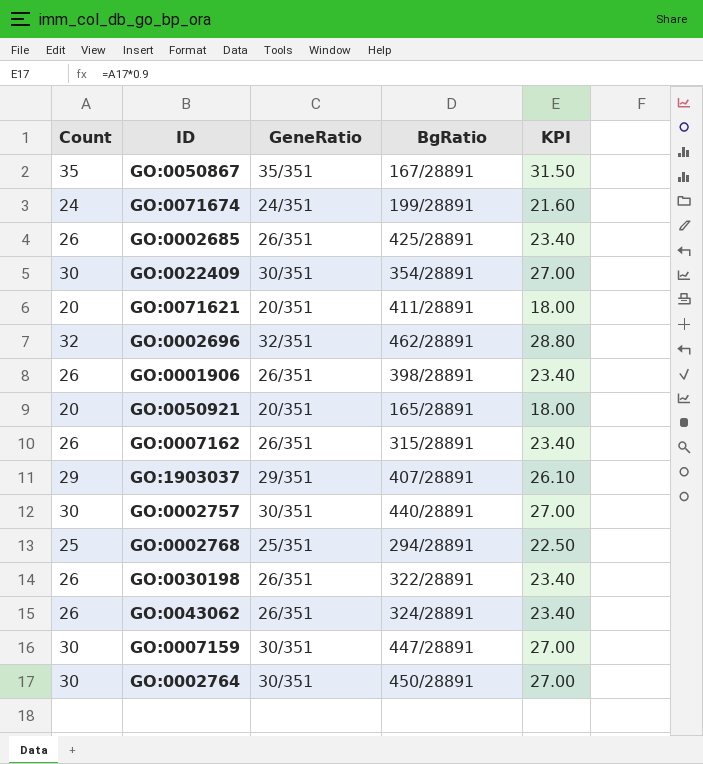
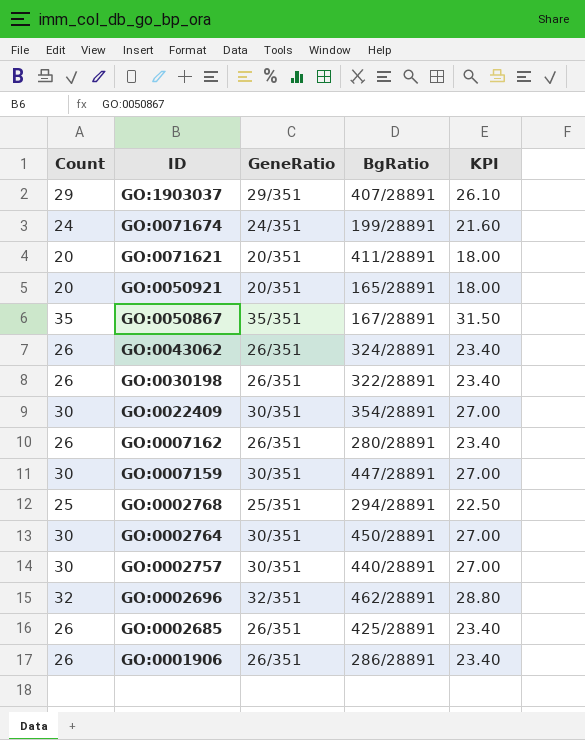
row order: none -> ID descending
GO:0007162 | BgRatio: 315/28891 -> 280/28891
GO:0001906 | BgRatio: 398/28891 -> 286/28891

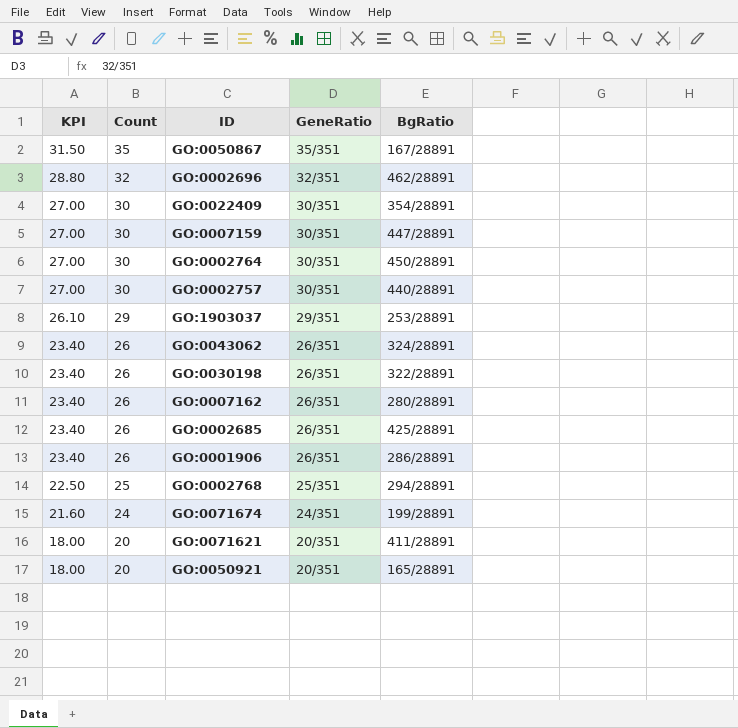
row order: ID descending -> KPI descending
column KPI | position: 5 -> 1
GO:1903037 | BgRatio: 407/28891 -> 253/28891

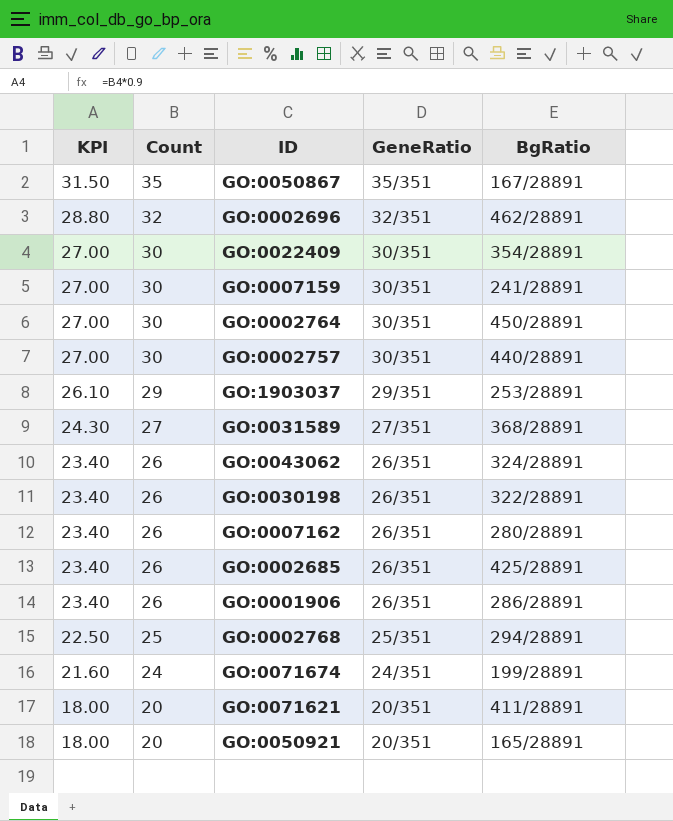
GO:0007159 | BgRatio: 447/28891 -> 241/28891
row GO:0031589: none -> 24.30 | 27 | 27/351 | 368/28891

